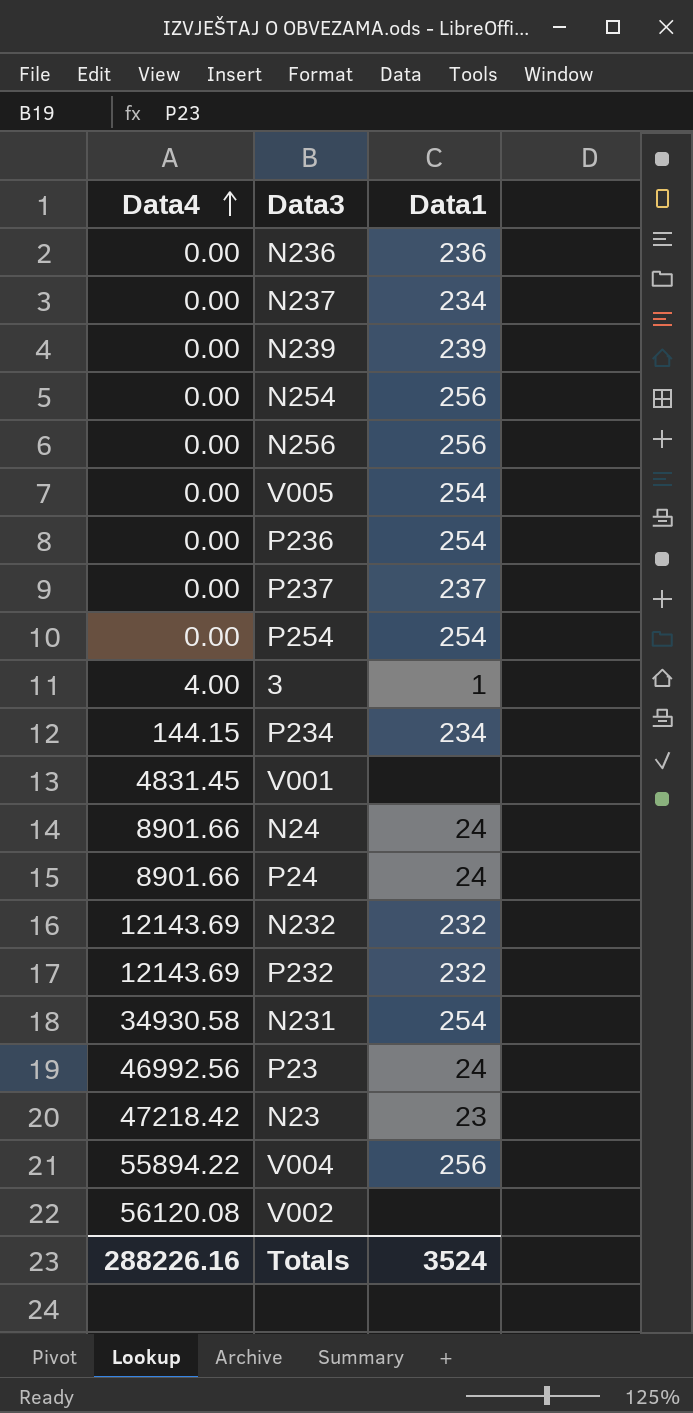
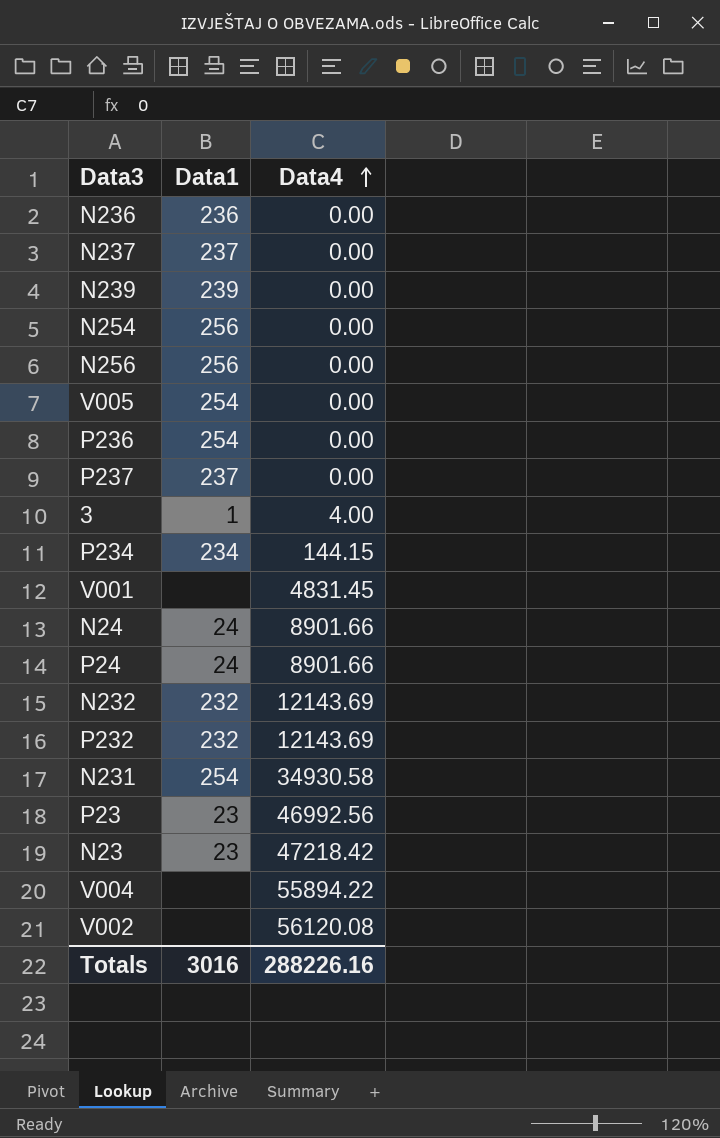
column Data4 | position: 1 -> 3
row P254: 0.00 | 254 -> none
N237 | Data1: 234 -> 237
P23 | Data1: 24 -> 23
V004 | Data1: 256 -> none
Totals | Data1: 3524 -> 3016

